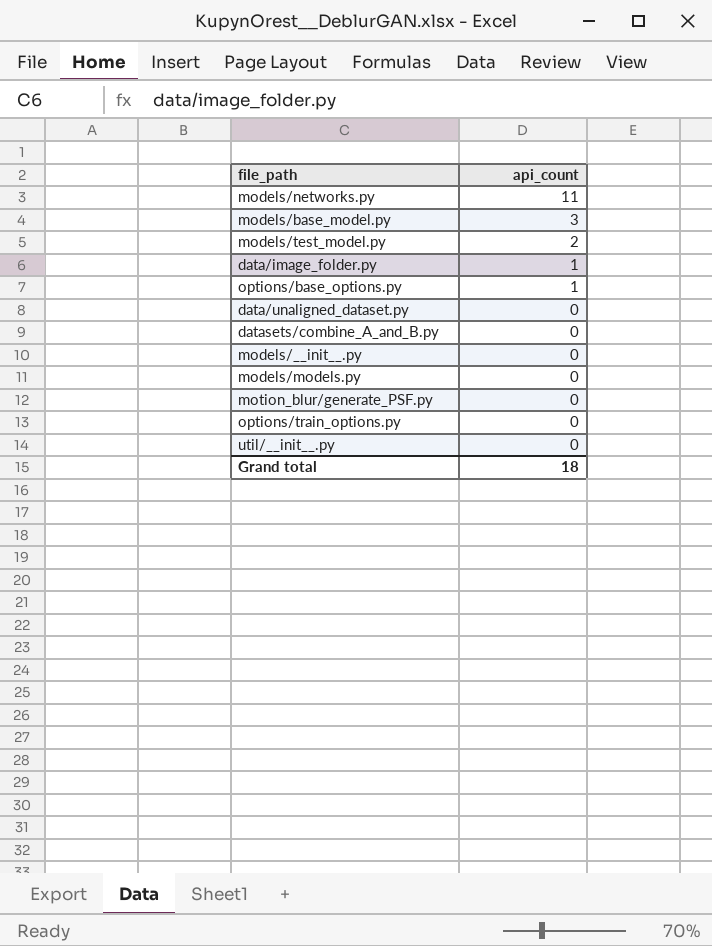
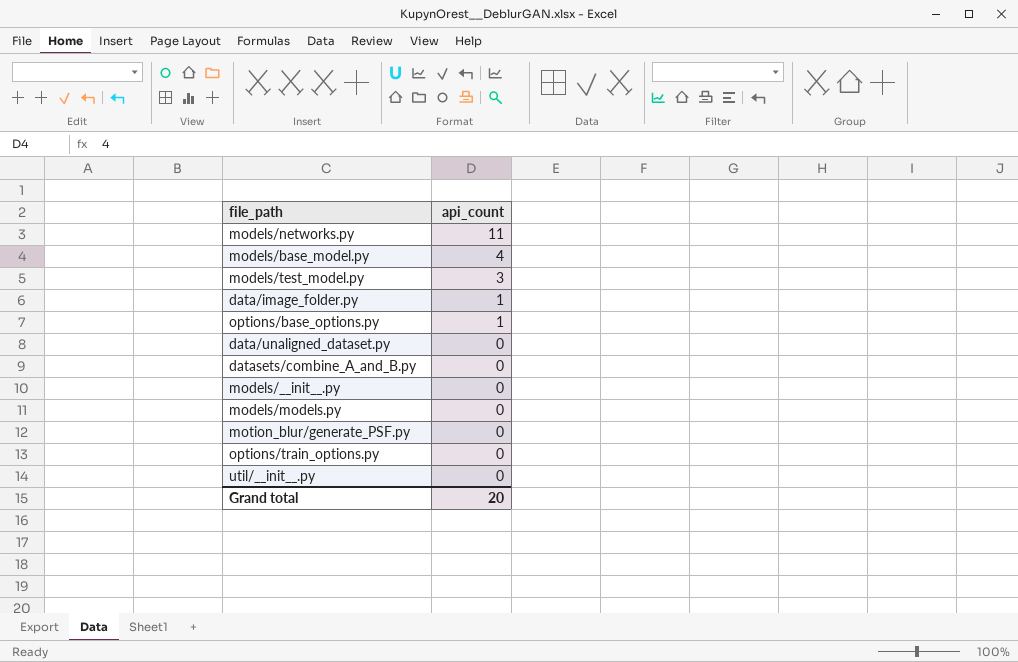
models/base_model.py | api_count: 3 -> 4
models/test_model.py | api_count: 2 -> 3
Grand total | api_count: 18 -> 20

